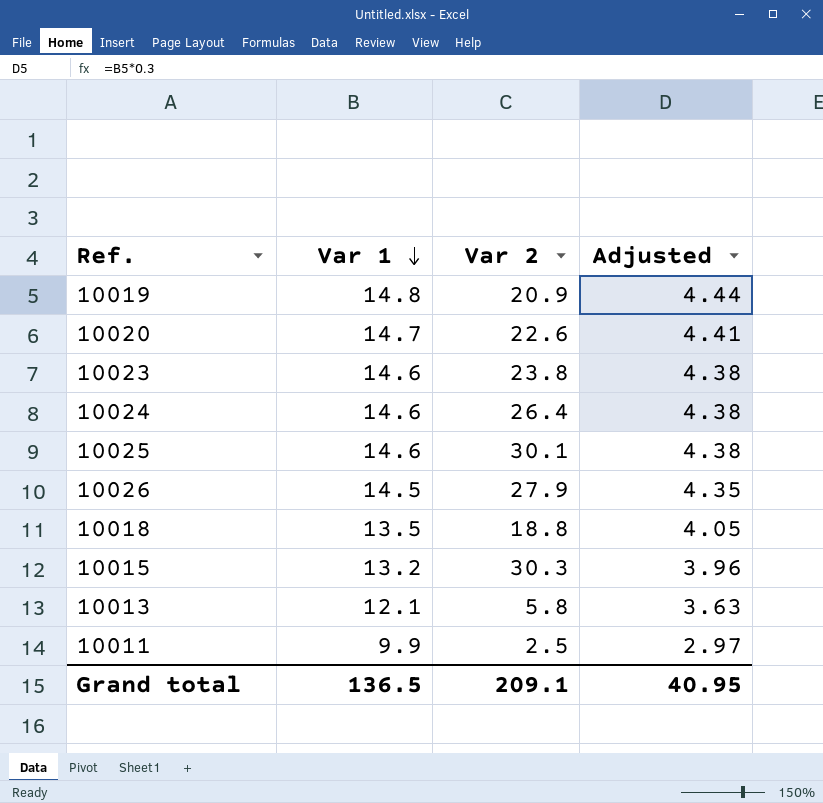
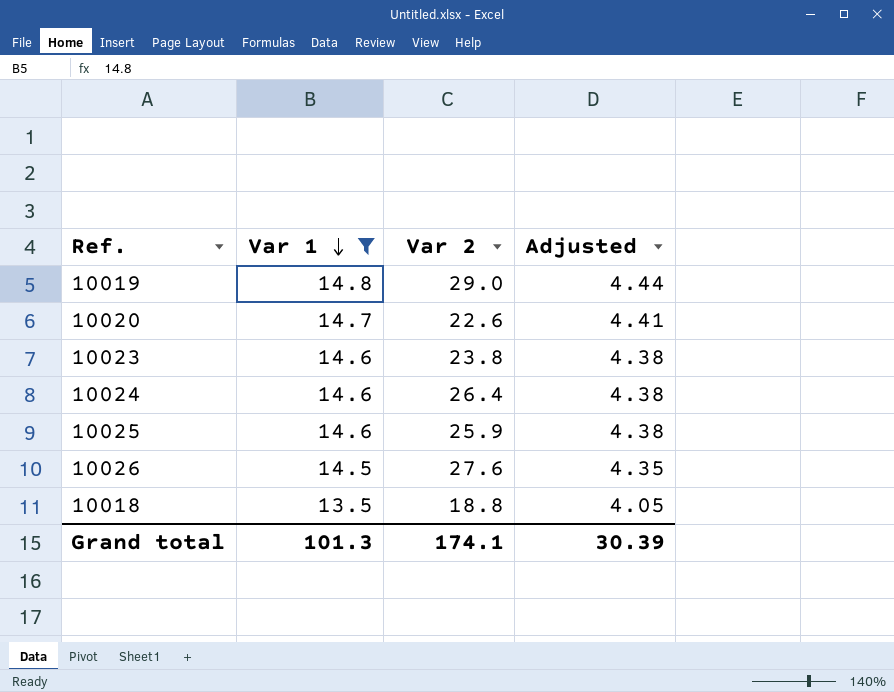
filter: none -> Var 1 >= 13.5
10019 | Var 2: 20.9 -> 29.0
10025 | Var 2: 30.1 -> 25.9
10026 | Var 2: 27.9 -> 27.6
Grand total | Var 1: 136.5 -> 101.3
Grand total | Var 2: 209.1 -> 174.1
Grand total | Adjusted: 40.95 -> 30.39

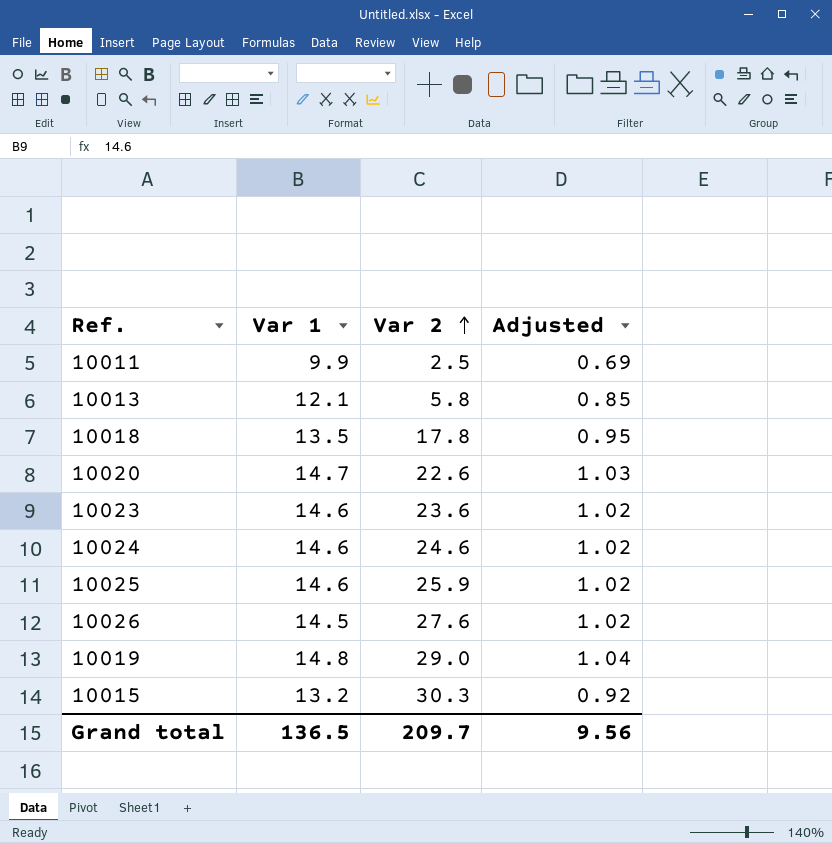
filter: Var 1 >= 13.5 -> none
row order: Var 1 descending -> Var 2 ascending
column Adjusted | formula: [Var 1] * 0.3 -> [Var 1] * 0.07
10018 | Var 2: 18.8 -> 17.8
10023 | Var 2: 23.8 -> 23.6
10024 | Var 2: 26.4 -> 24.6
Grand total | Var 1: 101.3 -> 136.5
Grand total | Var 2: 174.1 -> 209.7
Grand total | Adjusted: 30.39 -> 9.56

